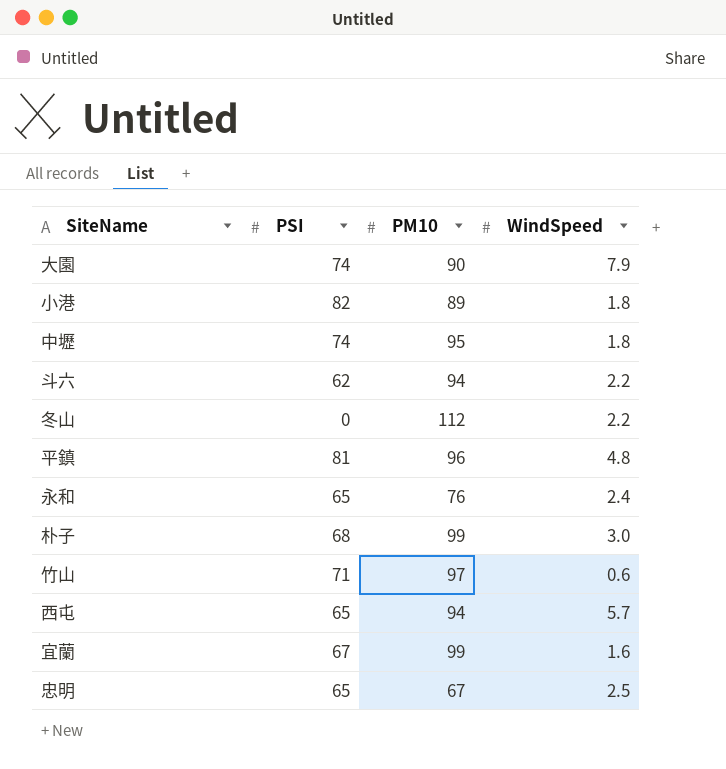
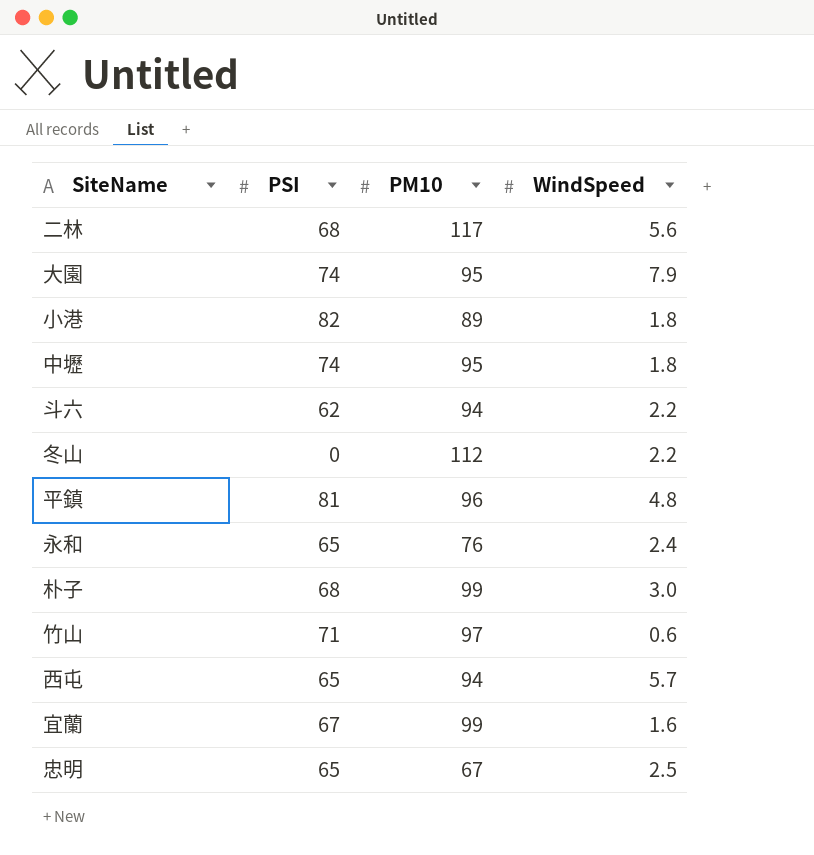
row 二林: none -> 68 | 117 | 5.6
大園 | PM10: 90 -> 95

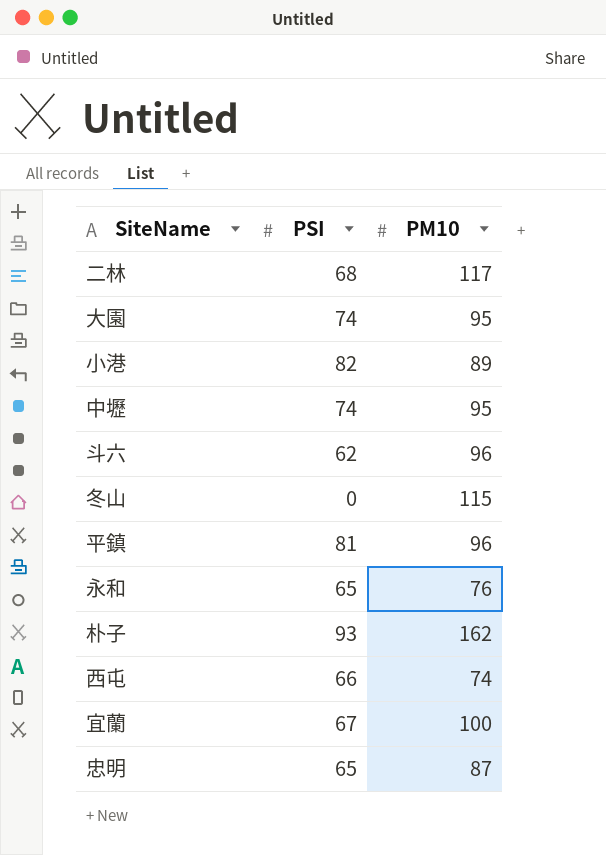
column WindSpeed | position: 4 -> none
row 竹山: 71 | 97 | 0.6 -> none
斗六 | PM10: 94 -> 96
冬山 | PM10: 112 -> 115
朴子 | PSI: 68 -> 93
朴子 | PM10: 99 -> 162
西屯 | PSI: 65 -> 66
西屯 | PM10: 94 -> 74
宜蘭 | PM10: 99 -> 100
忠明 | PM10: 67 -> 87

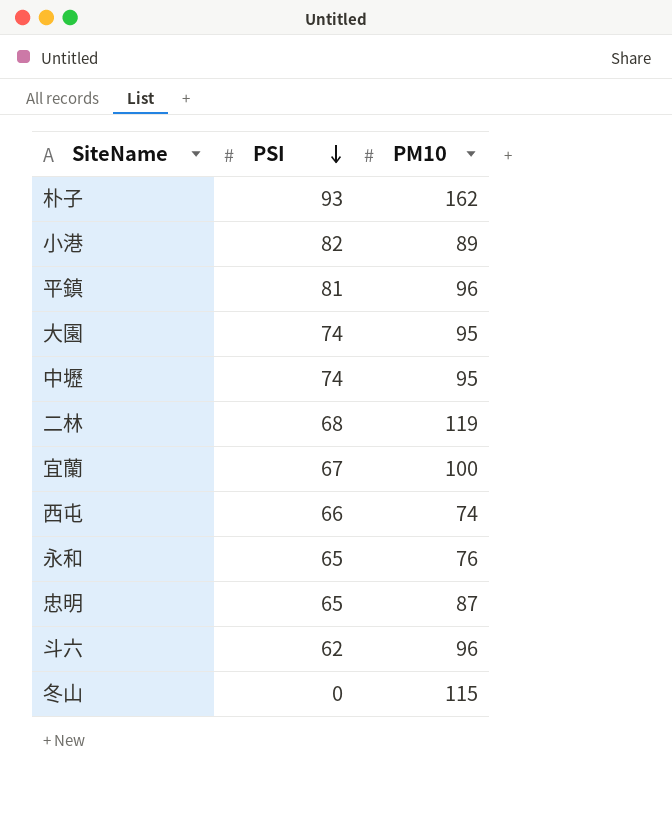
row order: none -> PSI descending
二林 | PM10: 117 -> 119

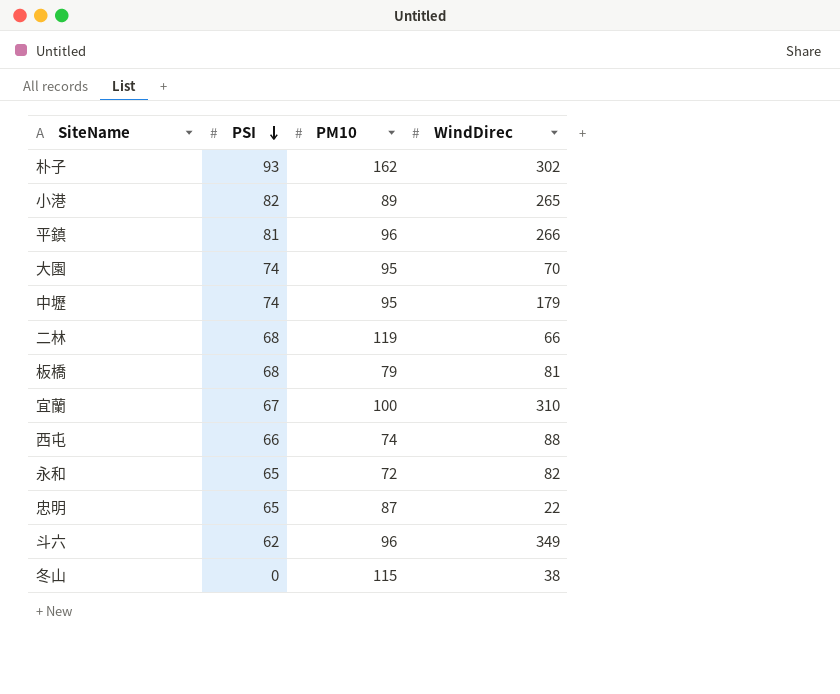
column WindDirec | position: none -> 4
row 板橋: none -> 68 | 79 | 81
永和 | PM10: 76 -> 72

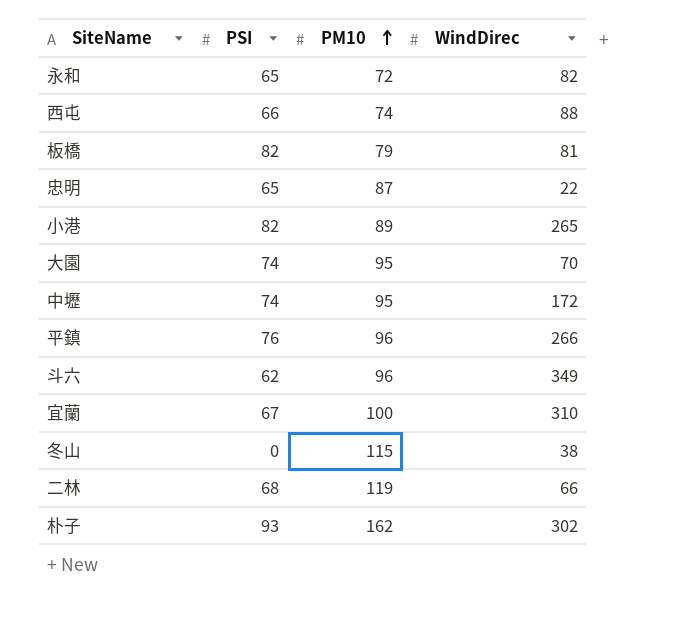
row order: PSI descending -> PM10 ascending
板橋 | PSI: 68 -> 82
中壢 | WindDirec: 179 -> 172
平鎮 | PSI: 81 -> 76

